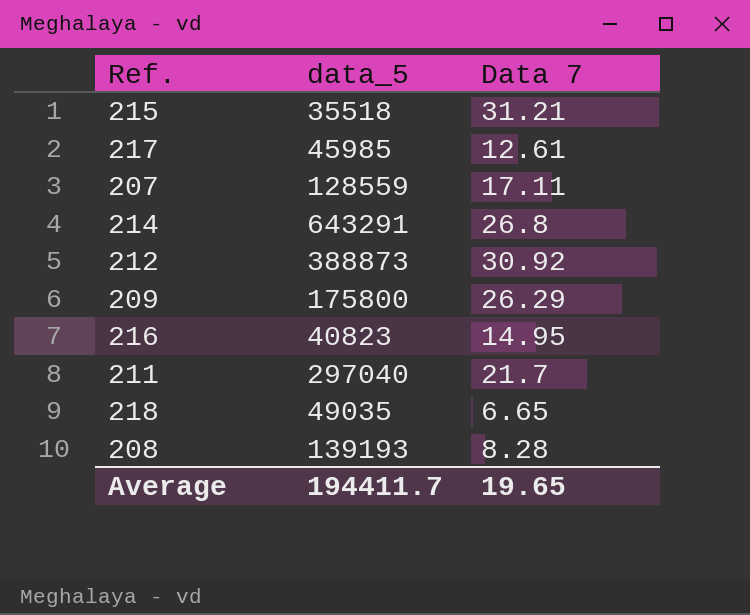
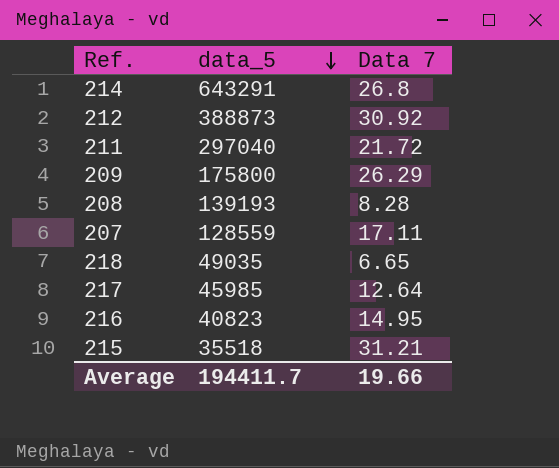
row order: none -> data_5 descending
211 | Data 7: 21.7 -> 21.72
217 | Data 7: 12.61 -> 12.64
Average | Data 7: 19.65 -> 19.66

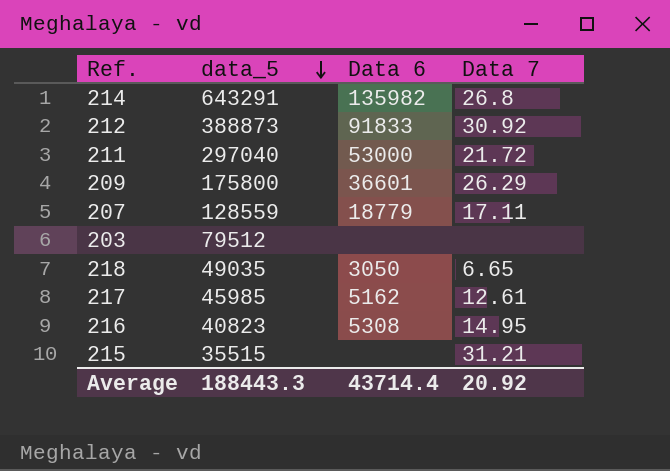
column Data 6 | position: none -> 3
row 208: 139193 | 8.28 -> none
row 203: none -> 79512 | none | none
217 | Data 7: 12.64 -> 12.61
215 | data_5: 35518 -> 35515
Average | data_5: 194411.7 -> 188443.3
Average | Data 7: 19.66 -> 20.92

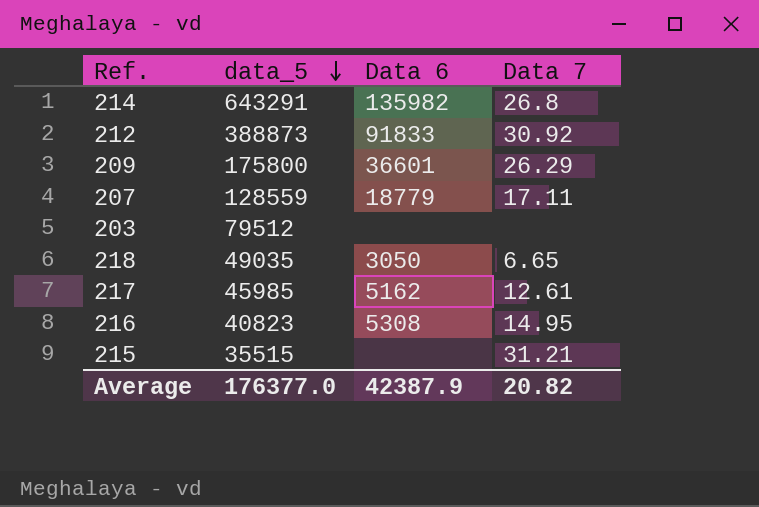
row 211: 297040 | 53000 | 21.72 -> none
Average | data_5: 188443.3 -> 176377.0
Average | Data 6: 43714.4 -> 42387.9
Average | Data 7: 20.92 -> 20.82

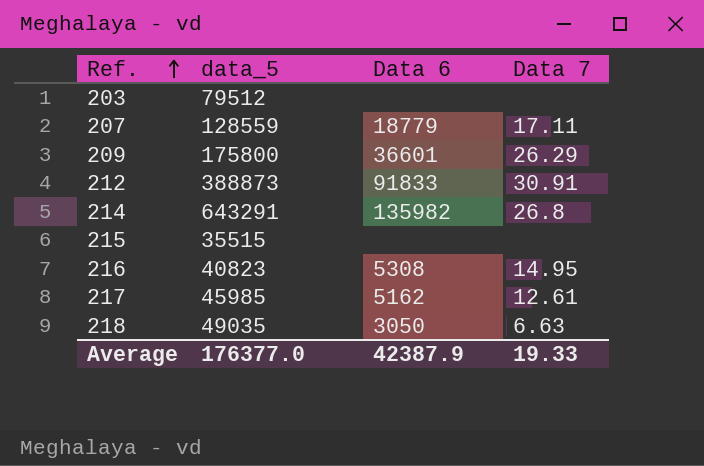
row order: data_5 descending -> Ref. ascending
212 | Data 7: 30.92 -> 30.91
215 | Data 7: 31.21 -> none
218 | Data 7: 6.65 -> 6.63
Average | Data 7: 20.82 -> 19.33

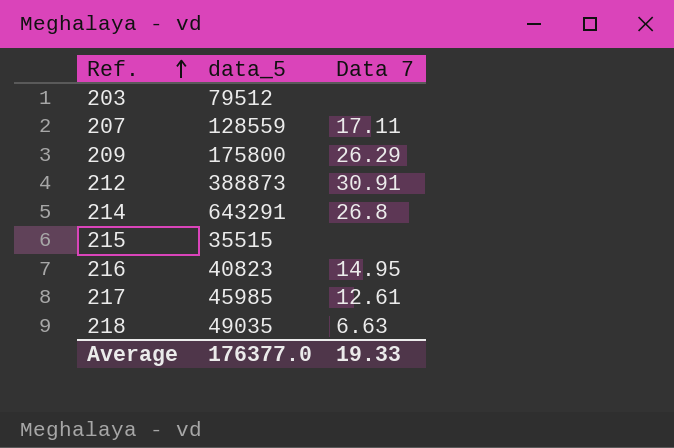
column Data 6 | position: 3 -> none

